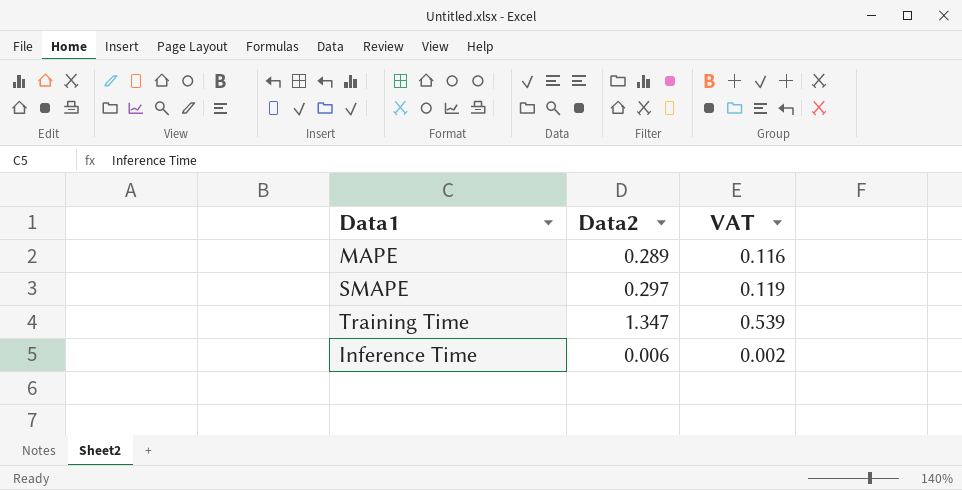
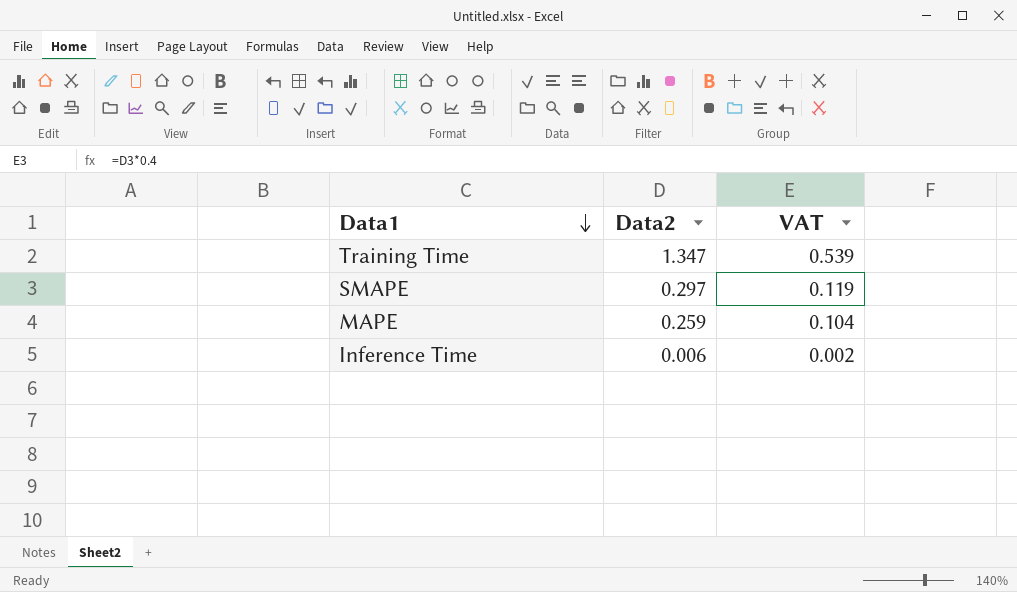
row order: none -> Data1 descending
MAPE | Data2: 0.289 -> 0.259
MAPE | VAT: 0.116 -> 0.104

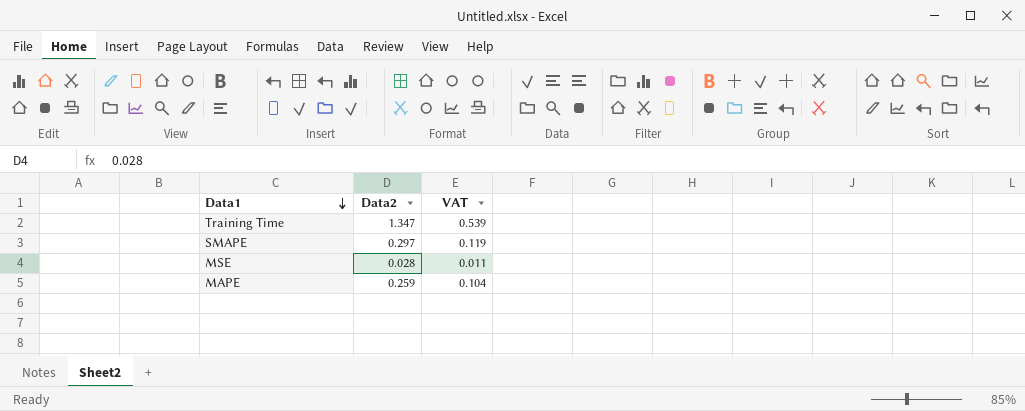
row Inference Time: 0.006 | 0.002 -> none
row MSE: none -> 0.028 | 0.011

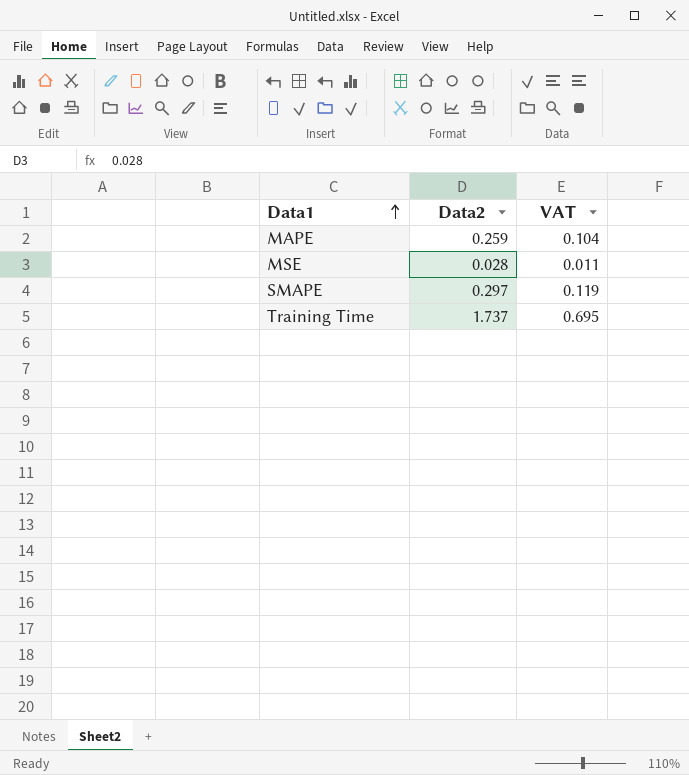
row order: Data1 descending -> Data1 ascending
Training Time | Data2: 1.347 -> 1.737
Training Time | VAT: 0.539 -> 0.695

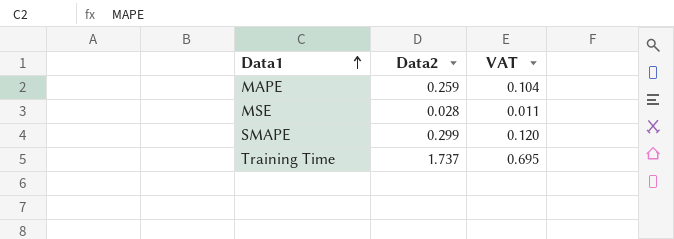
SMAPE | Data2: 0.297 -> 0.299
SMAPE | VAT: 0.119 -> 0.120

